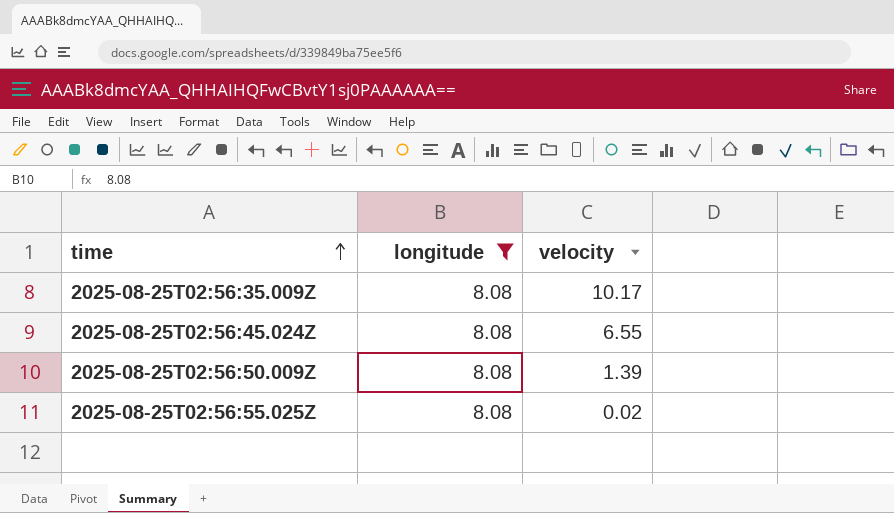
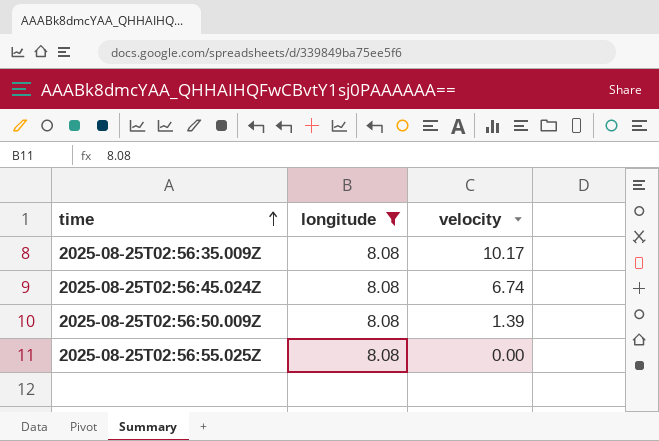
2025-08-25T02:56:45.024Z | velocity: 6.55 -> 6.74
2025-08-25T02:56:55.025Z | velocity: 0.02 -> 0.00

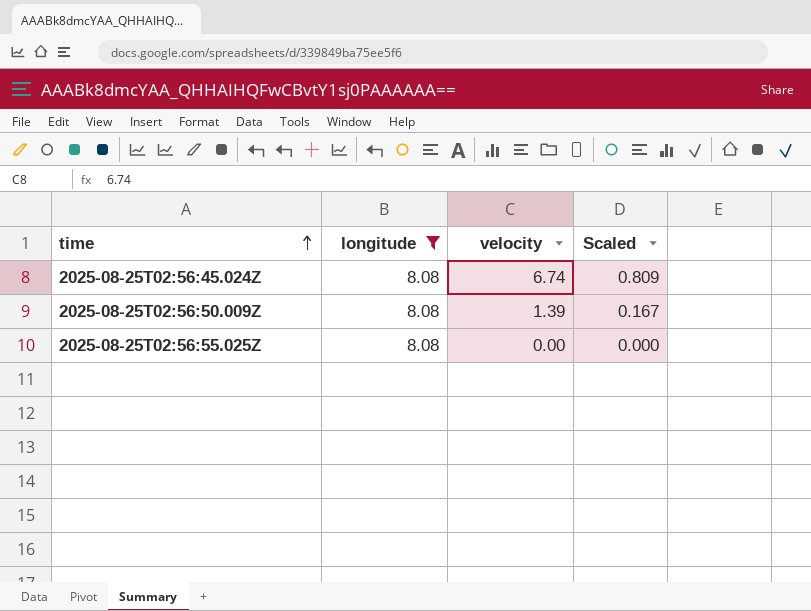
column Scaled | formula: none -> [velocity] * 0.12
row 2025-08-25T02:56:35.009Z: 8.08 | 10.17 -> none

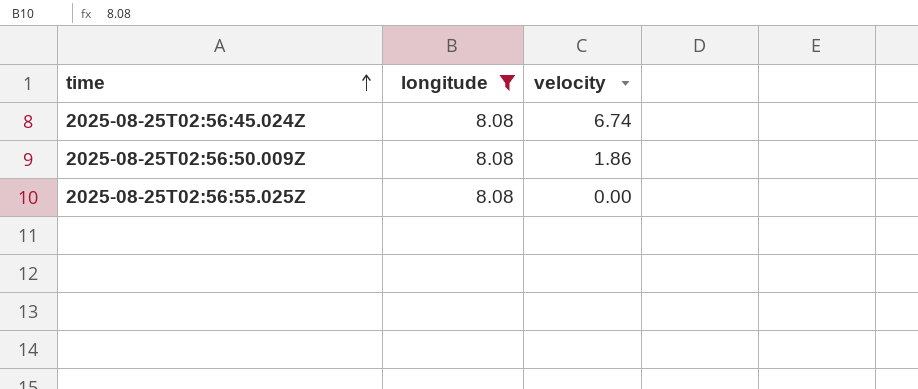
column Scaled | formula: [velocity] * 0.12 -> none
2025-08-25T02:56:50.009Z | velocity: 1.39 -> 1.86

